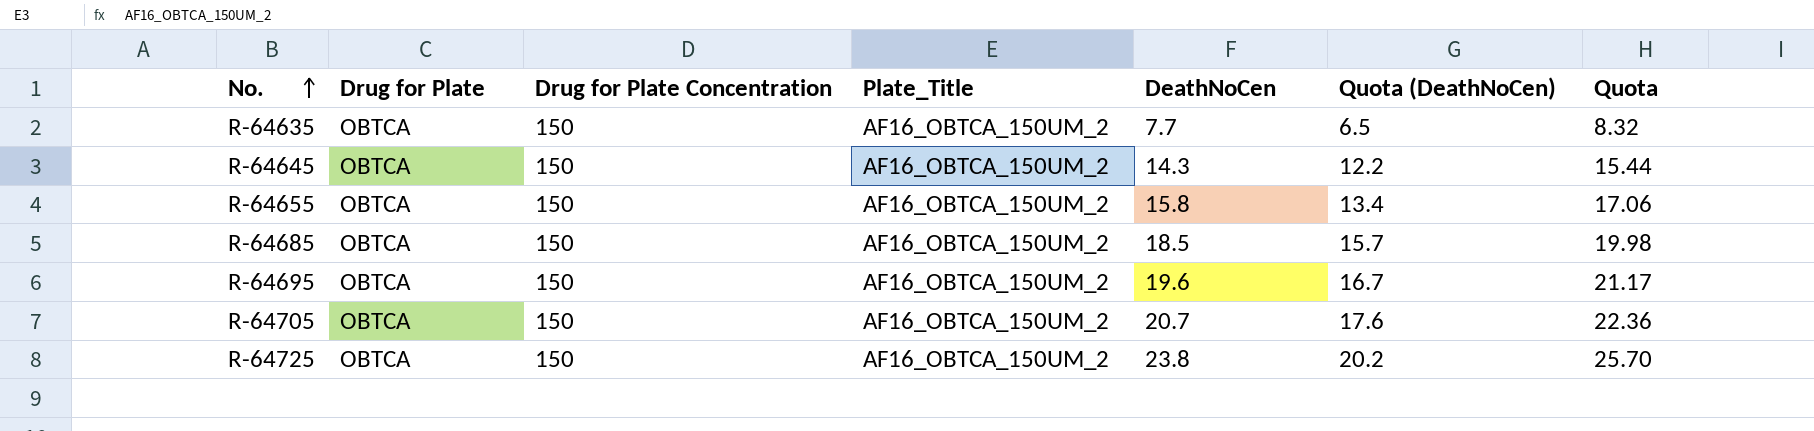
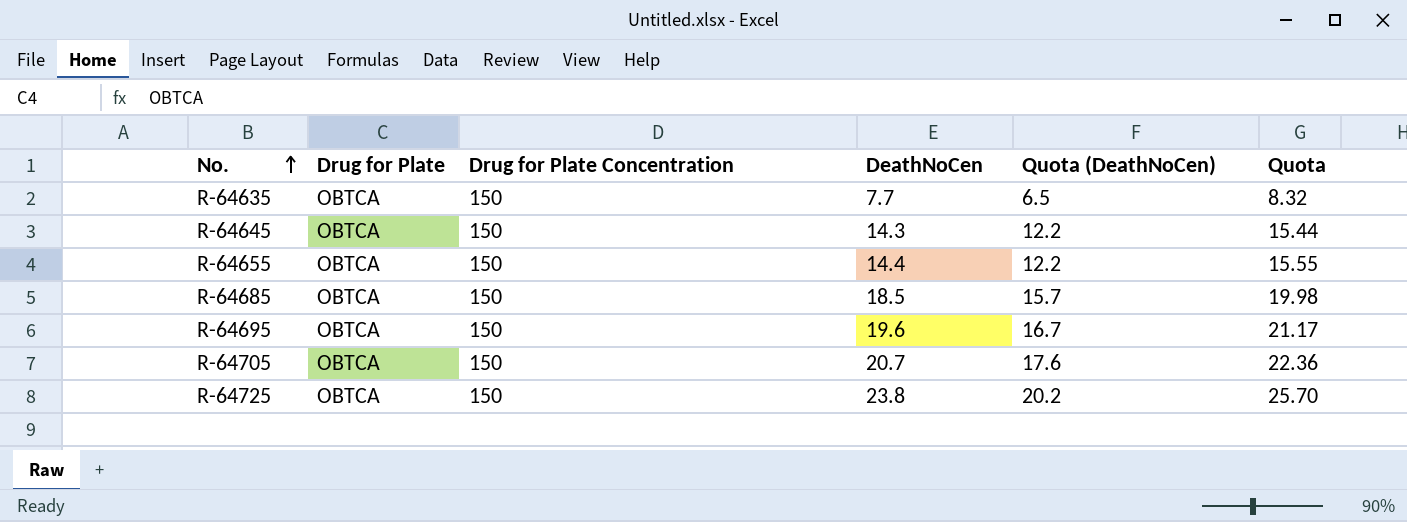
column Plate_Title | position: 4 -> none
R-64655 | DeathNoCen: 15.8 -> 14.4
R-64655 | Quota (DeathNoCen): 13.4 -> 12.2
R-64655 | Quota: 17.06 -> 15.55

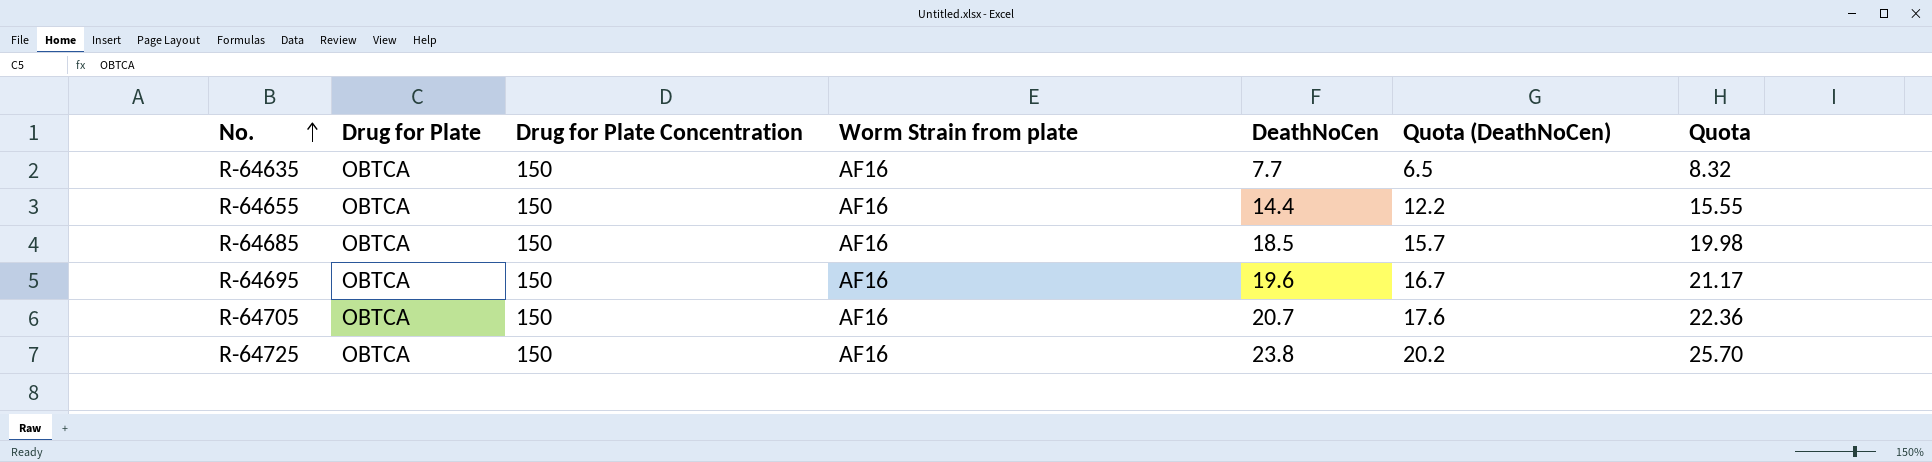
column Worm Strain from plate | position: none -> 4
row R-64645: OBTCA | 150 | 14.3 | 12.2 | 15.44 -> none

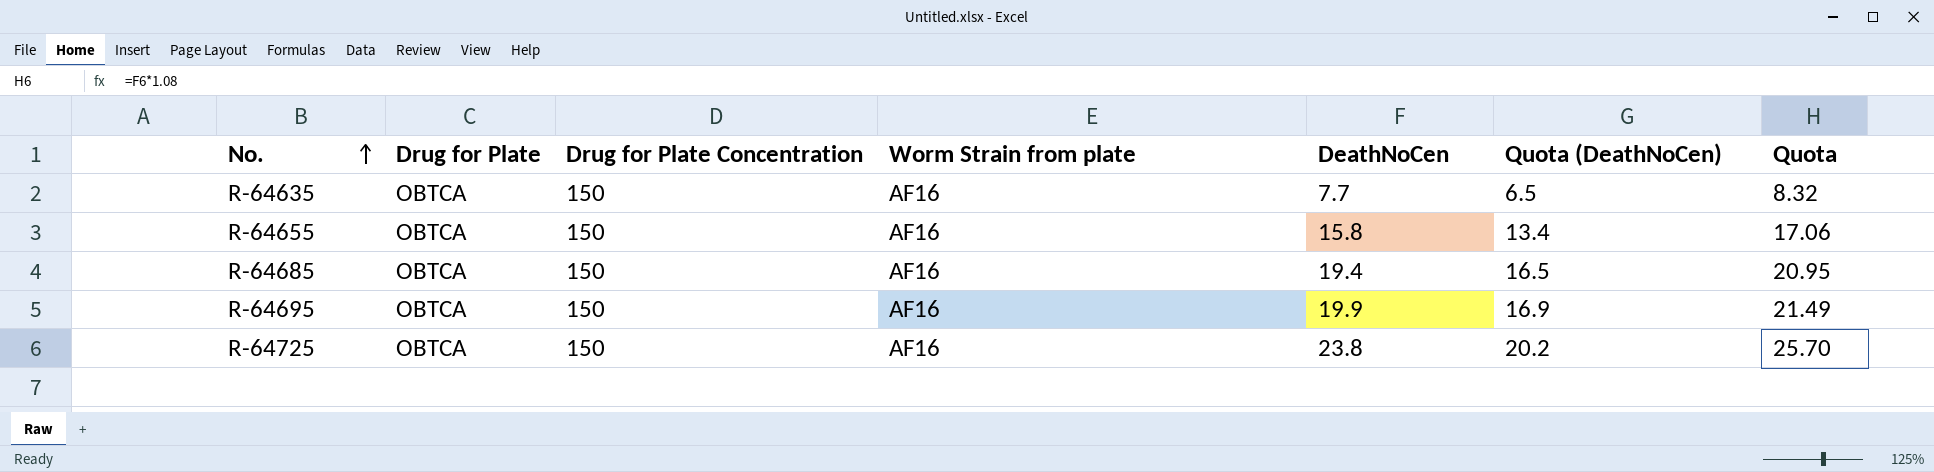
row R-64705: OBTCA | 150 | AF16 | 20.7 | 17.6 | 22.36 -> none
R-64655 | DeathNoCen: 14.4 -> 15.8
R-64655 | Quota (DeathNoCen): 12.2 -> 13.4
R-64655 | Quota: 15.55 -> 17.06
R-64685 | DeathNoCen: 18.5 -> 19.4
R-64685 | Quota (DeathNoCen): 15.7 -> 16.5
R-64685 | Quota: 19.98 -> 20.95
R-64695 | DeathNoCen: 19.6 -> 19.9
R-64695 | Quota (DeathNoCen): 16.7 -> 16.9
R-64695 | Quota: 21.17 -> 21.49

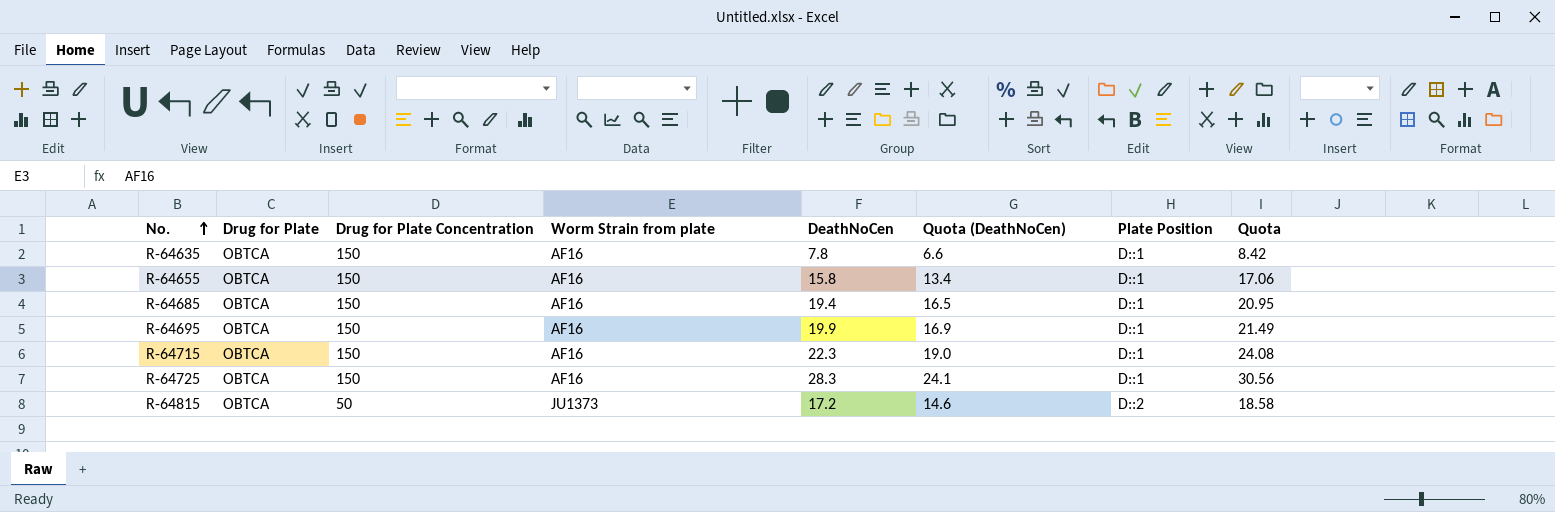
column Plate Position | position: none -> 7
R-64635 | DeathNoCen: 7.7 -> 7.8
R-64635 | Quota (DeathNoCen): 6.5 -> 6.6
R-64635 | Quota: 8.32 -> 8.42
row R-64715: none -> OBTCA | 150 | AF16 | 22.3 | 19.0 | D::1 | 24.08
R-64725 | DeathNoCen: 23.8 -> 28.3
R-64725 | Quota (DeathNoCen): 20.2 -> 24.1
R-64725 | Quota: 25.70 -> 30.56
row R-64815: none -> OBTCA | 50 | JU1373 | 17.2 | 14.6 | D::2 | 18.58

